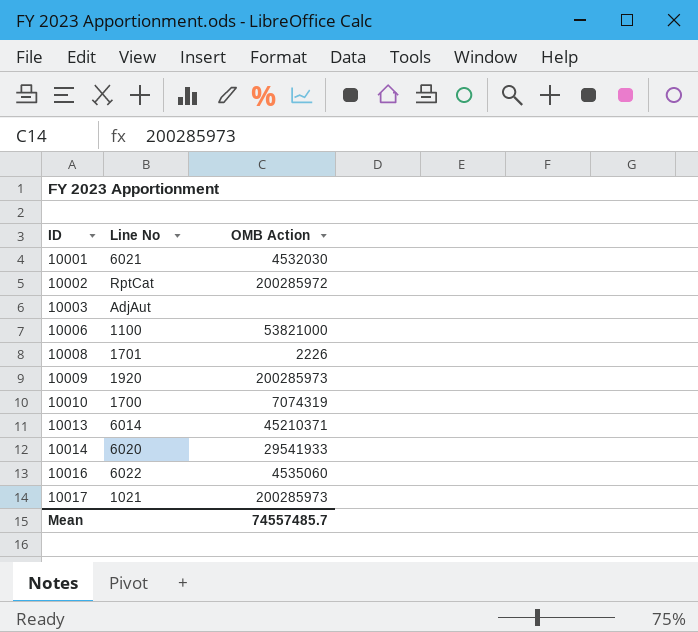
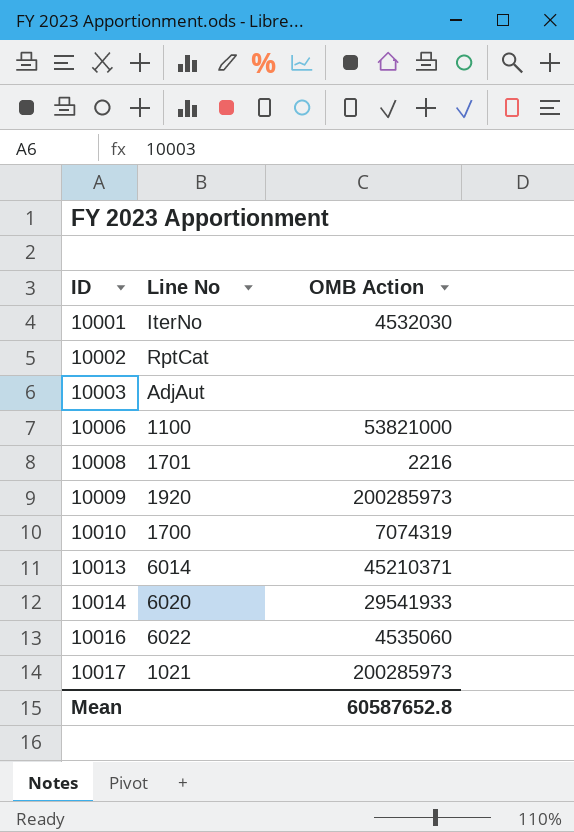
10001 | Line No: 6021 -> IterNo
10002 | OMB Action: 200285972 -> none
10008 | OMB Action: 2226 -> 2216
Mean | OMB Action: 74557485.7 -> 60587652.8

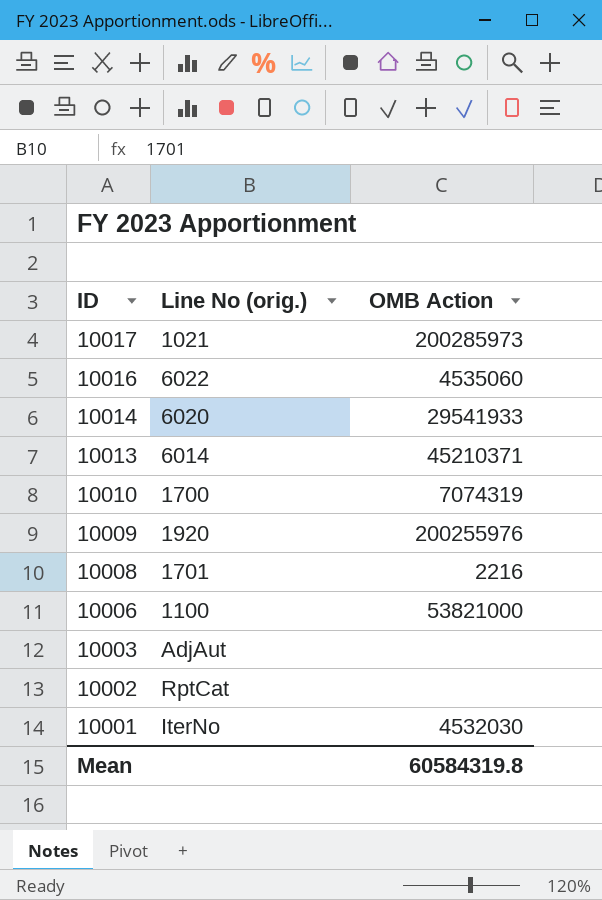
row order: ID ascending -> ID descending
column name: Line No -> Line No (orig.)
10009 | OMB Action: 200285973 -> 200255976
Mean | OMB Action: 60587652.8 -> 60584319.8

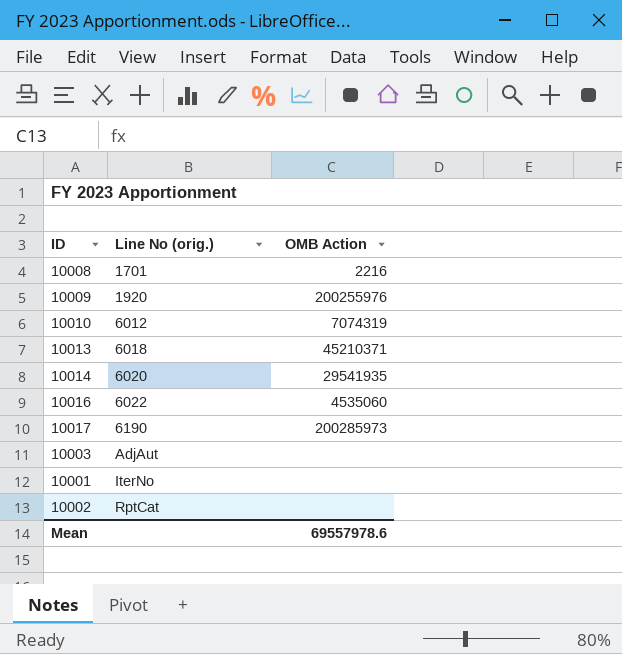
row order: ID descending -> Line No (orig.) ascending
row 10006: 1100 | 53821000 -> none
10010 | Line No (orig.): 1700 -> 6012
10013 | Line No (orig.): 6014 -> 6018
10014 | OMB Action: 29541933 -> 29541935
10017 | Line No (orig.): 1021 -> 6190
10001 | OMB Action: 4532030 -> none
Mean | OMB Action: 60584319.8 -> 69557978.6

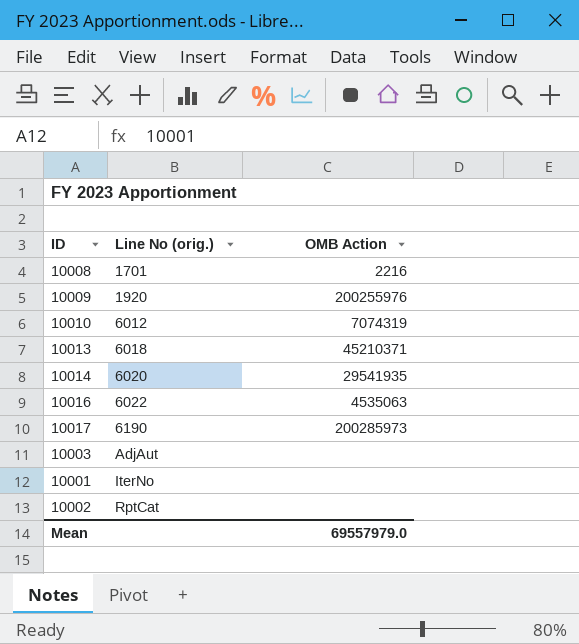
10016 | OMB Action: 4535060 -> 4535063
Mean | OMB Action: 69557978.6 -> 69557979.0

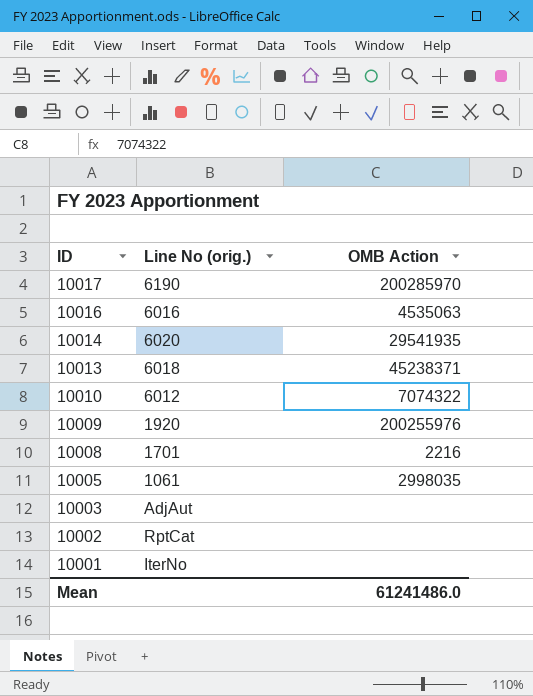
row order: Line No (orig.) ascending -> ID descending
10017 | OMB Action: 200285973 -> 200285970
10016 | Line No (orig.): 6022 -> 6016
10013 | OMB Action: 45210371 -> 45238371
10010 | OMB Action: 7074319 -> 7074322
row 10005: none -> 1061 | 2998035
Mean | OMB Action: 69557979.0 -> 61241486.0

